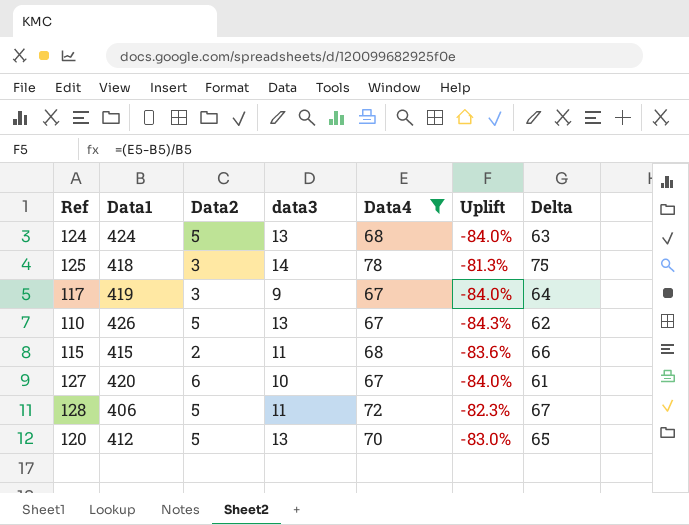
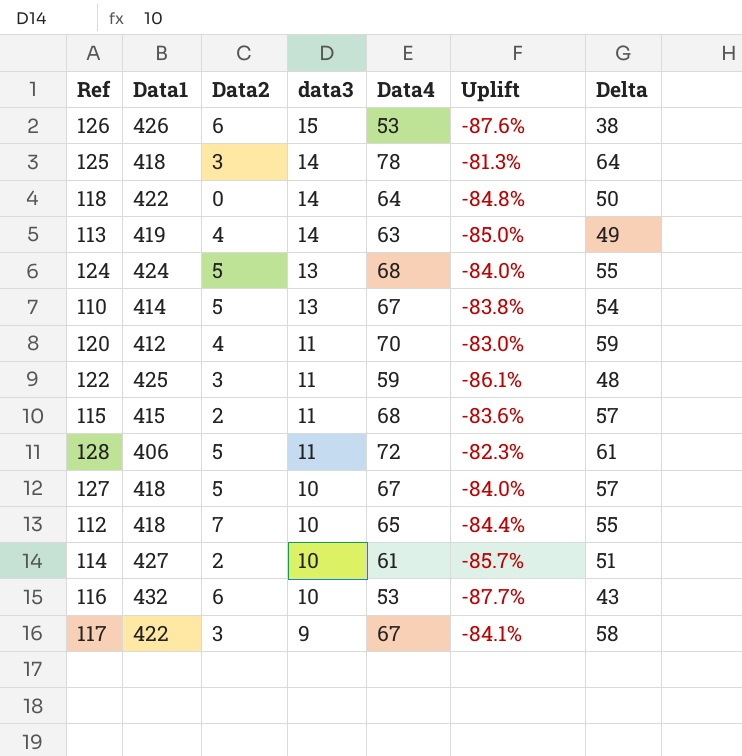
filter: Data4 >= 67 -> none
row order: none -> data3 descending
column Delta | formula: [Data4] - [Data2] -> [Data4] - [data3]
110 | Data1: 426 -> 414
110 | Uplift: -84.3% -> -83.8%
120 | Data2: 5 -> 4
120 | data3: 13 -> 11
127 | Data1: 420 -> 418
127 | Data2: 6 -> 5
117 | Data1: 419 -> 422
117 | Uplift: -84.0% -> -84.1%

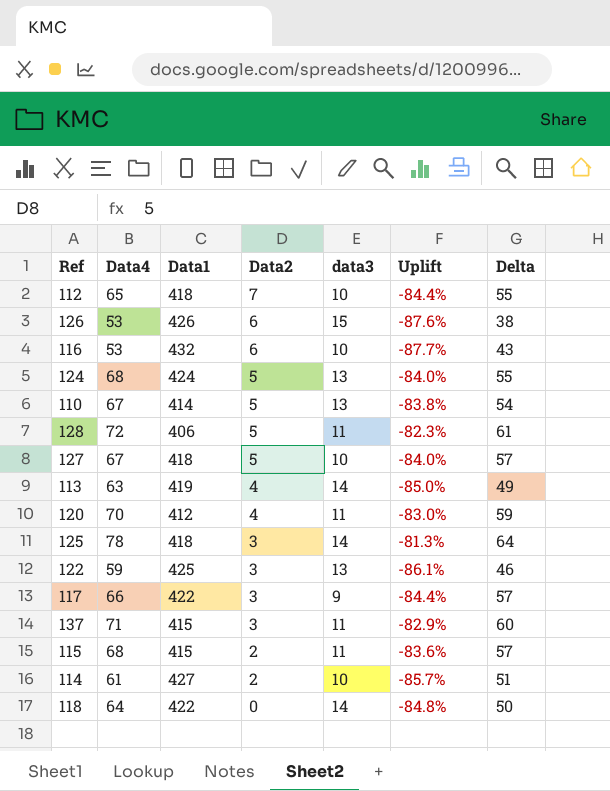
row order: data3 descending -> Data2 descending
column Data4 | position: 5 -> 2
122 | data3: 11 -> 13
122 | Delta: 48 -> 46
117 | Data4: 67 -> 66
117 | Uplift: -84.1% -> -84.4%
117 | Delta: 58 -> 57
row 137: none -> 71 | 415 | 3 | 11 | -82.9% | 60

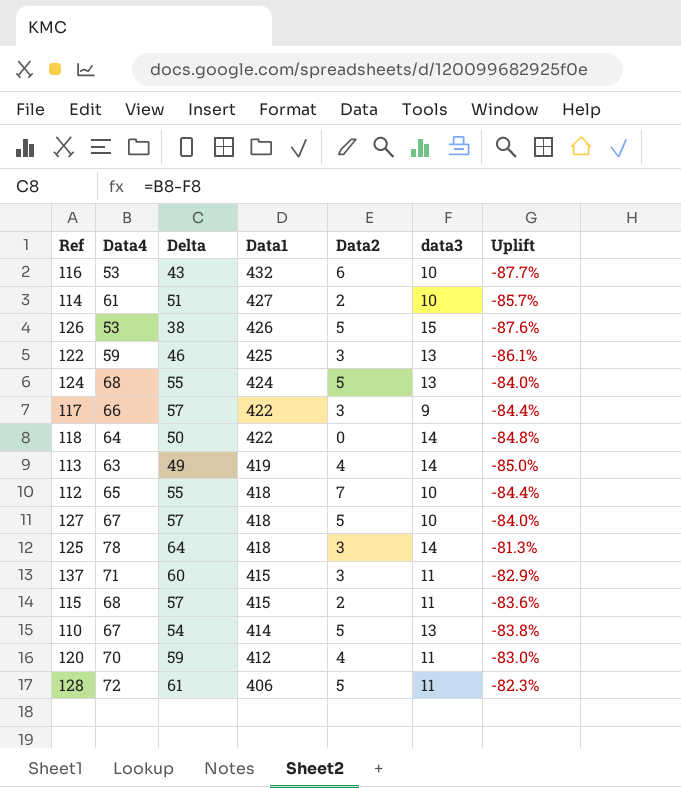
row order: Data2 descending -> Data1 descending
column Delta | position: 7 -> 3
126 | Data2: 6 -> 5

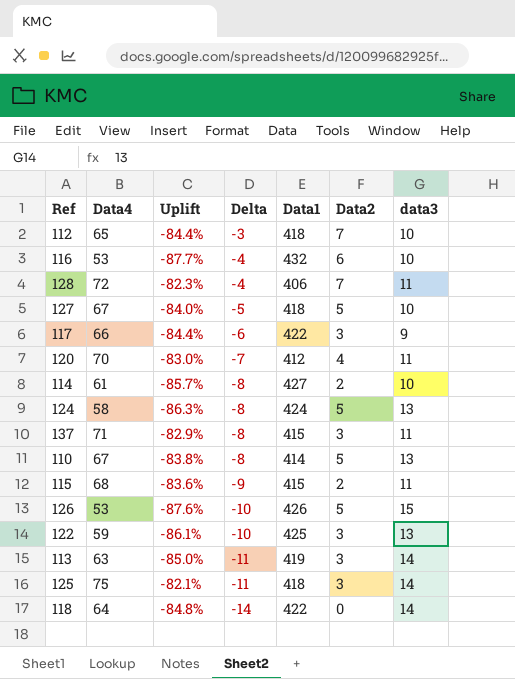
row order: Data1 descending -> Delta descending
column Uplift | position: 7 -> 3
column Delta | formula: [Data4] - [data3] -> [Data2] - [data3]
128 | Data2: 5 -> 7
124 | Data4: 68 -> 58
124 | Uplift: -84.0% -> -86.3%
113 | Data2: 4 -> 3
125 | Data4: 78 -> 75
125 | Uplift: -81.3% -> -82.1%

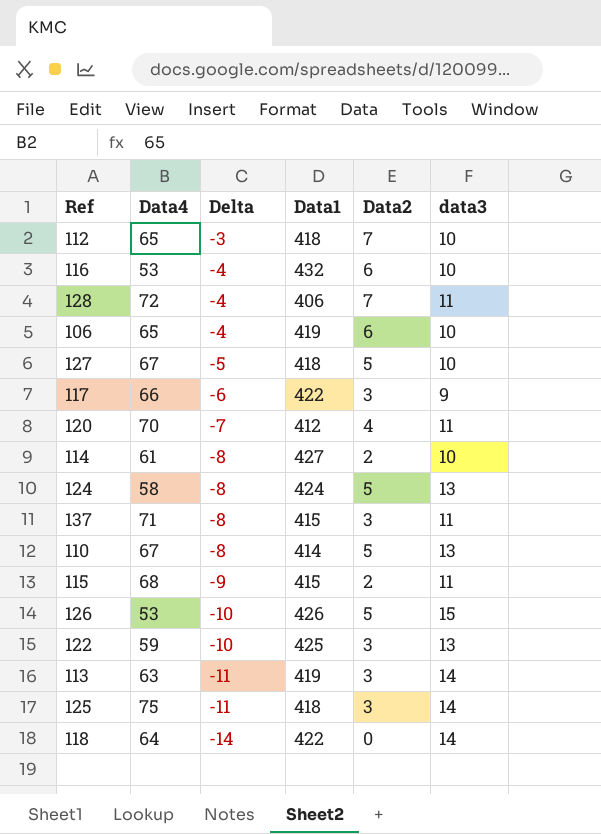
column Uplift | formula: ([Data4] - [Data1]) / [Data1] -> none
row 106: none -> 65 | -4 | 419 | 6 | 10

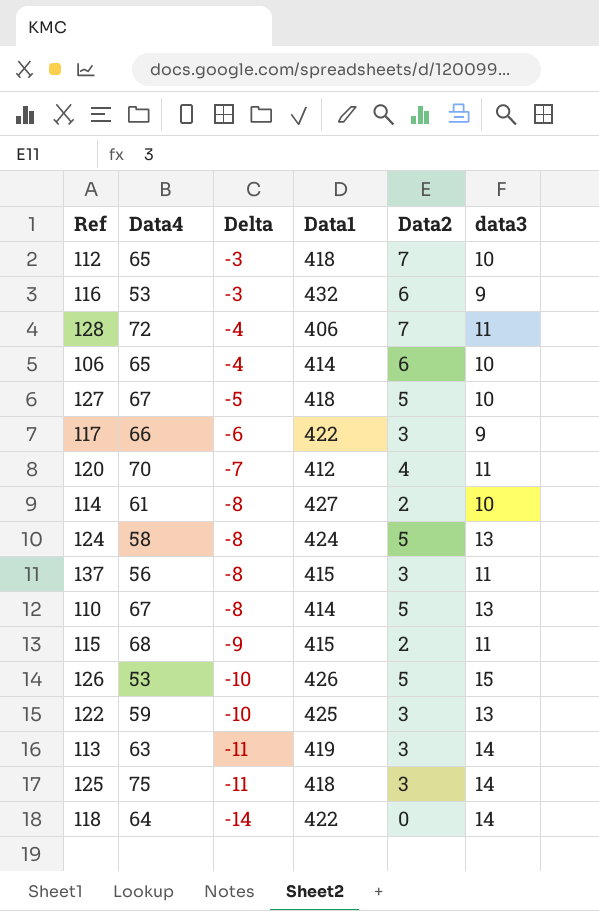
116 | Delta: -4 -> -3
116 | data3: 10 -> 9
106 | Data1: 419 -> 414
137 | Data4: 71 -> 56

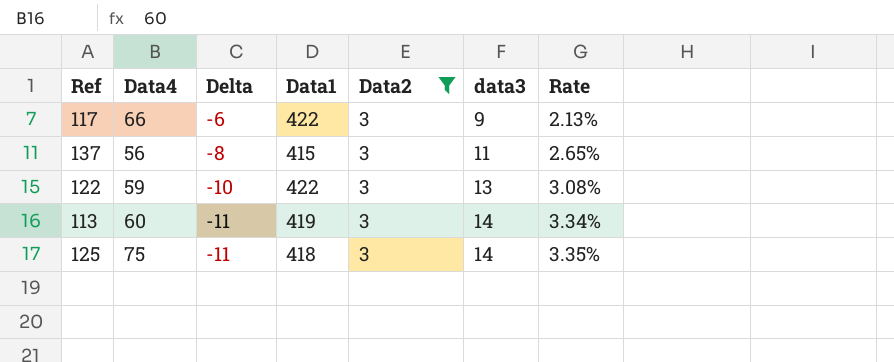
filter: none -> Data2 = 3
column Rate | formula: none -> [data3] / [Data1]
122 | Data1: 425 -> 422
113 | Data4: 63 -> 60

